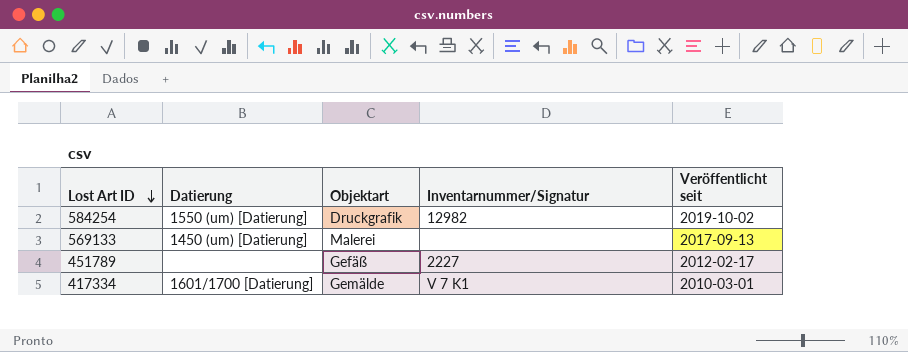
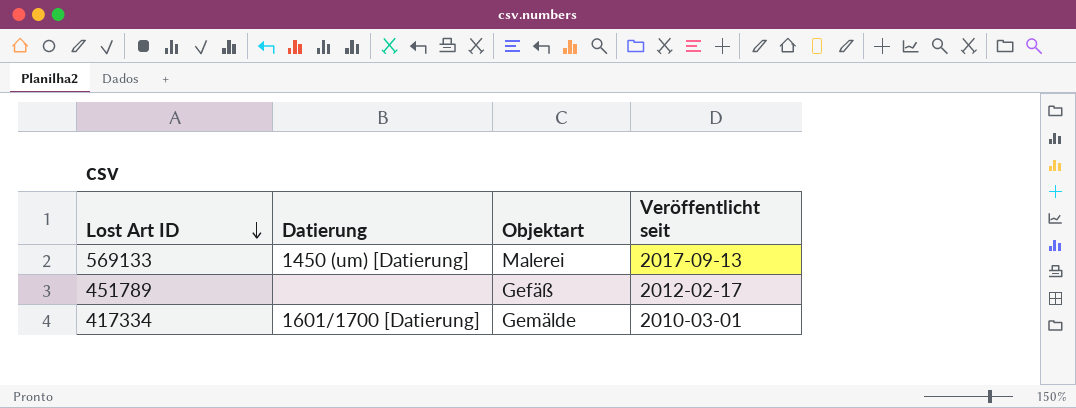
column Inventarnummer/Signatur | position: 4 -> none
row 584254: 1550 (um) [Datierung] | Druckgrafik | 12982 | 2019-10-02 -> none

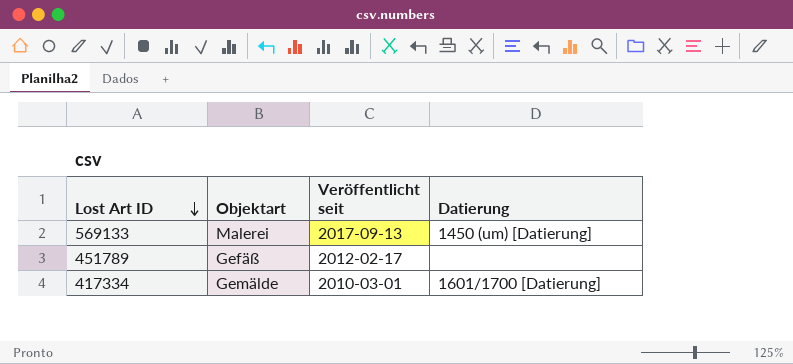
column Datierung | position: 2 -> 4

